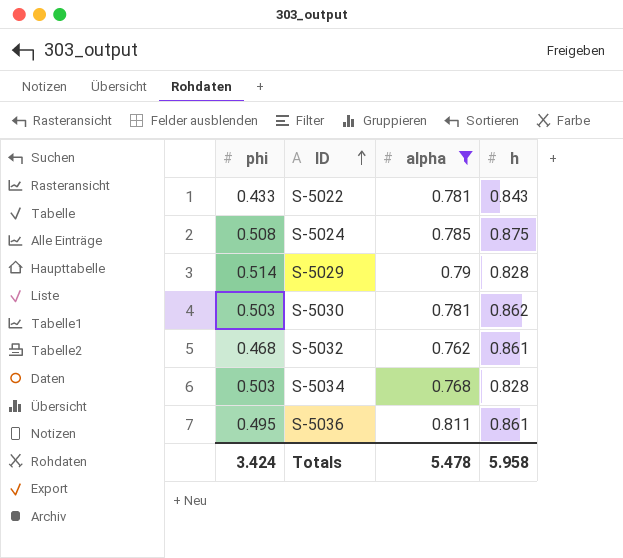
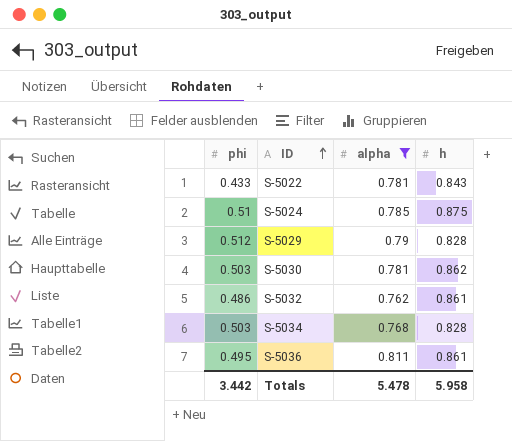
S-5024 | phi: 0.508 -> 0.51
S-5029 | phi: 0.514 -> 0.512
S-5032 | phi: 0.468 -> 0.486
Totals | phi: 3.424 -> 3.442

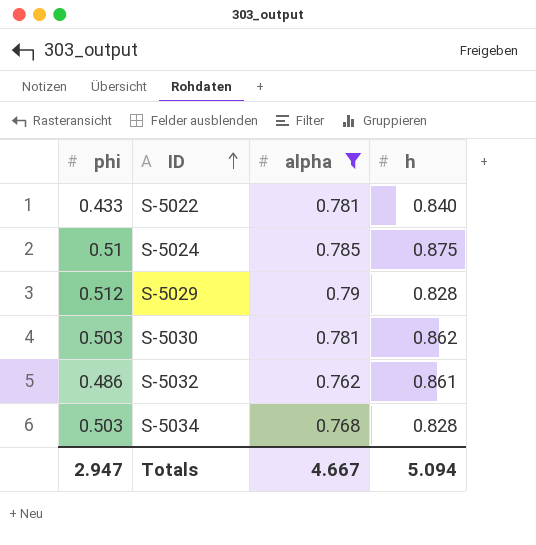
row S-5036: 0.495 | 0.811 | 0.861 -> none
S-5022 | h: 0.843 -> 0.840
Totals | phi: 3.442 -> 2.947
Totals | alpha: 5.478 -> 4.667
Totals | h: 5.958 -> 5.094

